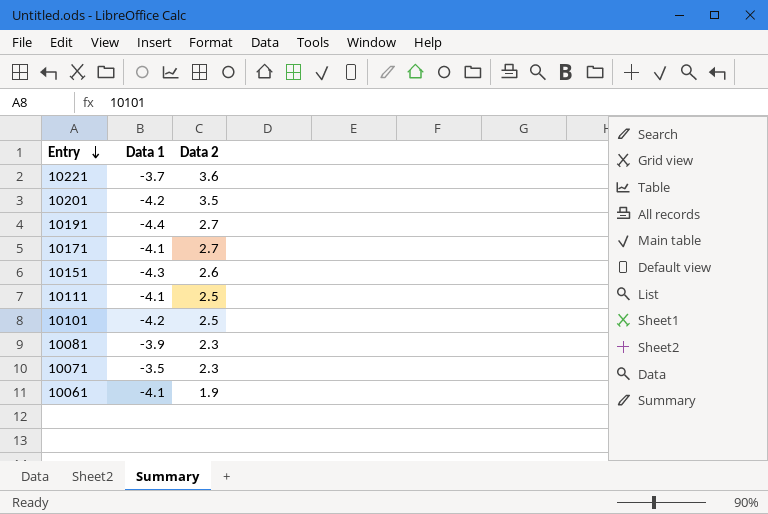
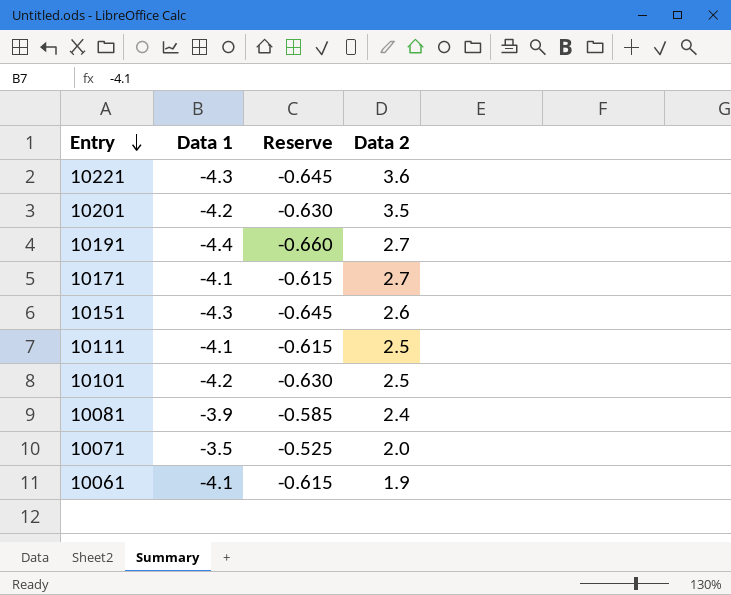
column Reserve | formula: none -> [Data 1] * 0.15
10221 | Data 1: -3.7 -> -4.3
10081 | Data 2: 2.3 -> 2.4
10071 | Data 2: 2.3 -> 2.0

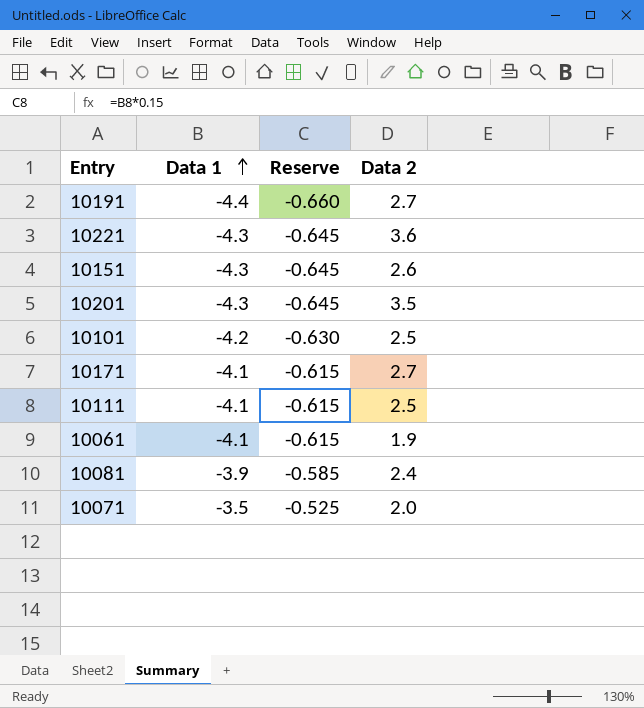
row order: Entry descending -> Data 1 ascending
10201 | Data 1: -4.2 -> -4.3
10201 | Reserve: -0.630 -> -0.645

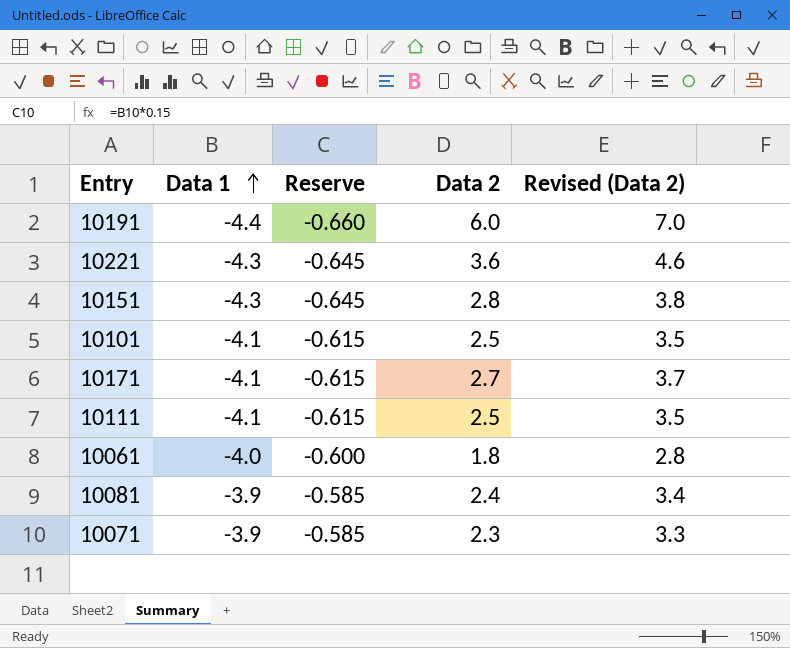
column Revised (Data 2) | formula: none -> [Data 2] + 1
row 10201: -4.3 | -0.645 | 3.5 -> none
10191 | Data 2: 2.7 -> 6.0
10151 | Data 2: 2.6 -> 2.8
10101 | Data 1: -4.2 -> -4.1
10101 | Reserve: -0.630 -> -0.615
10061 | Data 1: -4.1 -> -4.0
10061 | Reserve: -0.615 -> -0.600
10061 | Data 2: 1.9 -> 1.8
10071 | Data 1: -3.5 -> -3.9
10071 | Reserve: -0.525 -> -0.585
10071 | Data 2: 2.0 -> 2.3

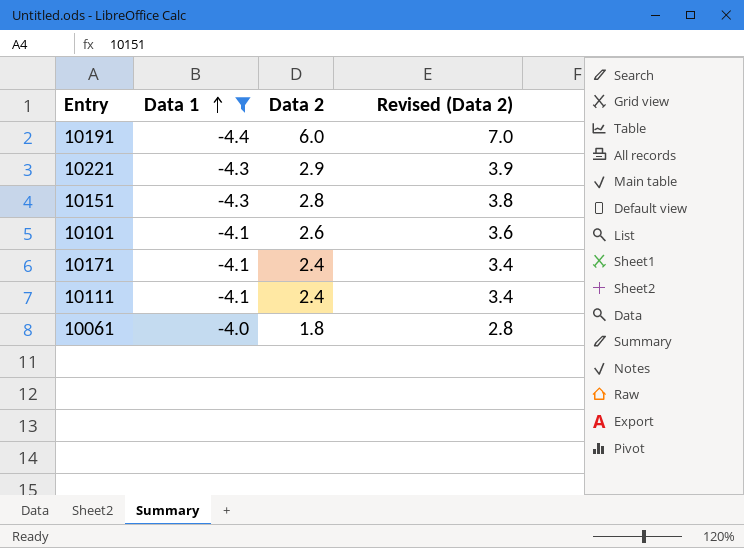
filter: none -> Data 1 != -3.9
column Reserve | formula: [Data 1] * 0.15 -> none
10221 | Data 2: 3.6 -> 2.9
10221 | Revised (Data 2): 4.6 -> 3.9
10101 | Data 2: 2.5 -> 2.6
10101 | Revised (Data 2): 3.5 -> 3.6
10171 | Data 2: 2.7 -> 2.4
10171 | Revised (Data 2): 3.7 -> 3.4
10111 | Data 2: 2.5 -> 2.4
10111 | Revised (Data 2): 3.5 -> 3.4

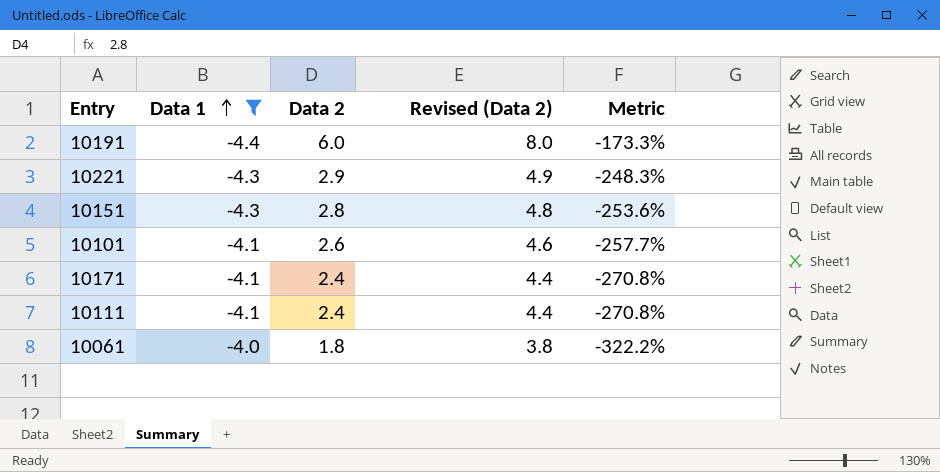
column Revised (Data 2) | formula: [Data 2] + 1 -> [Data 2] + 2
column Metric | formula: none -> ([Data 1] - [Data 2]) / [Data 2]

